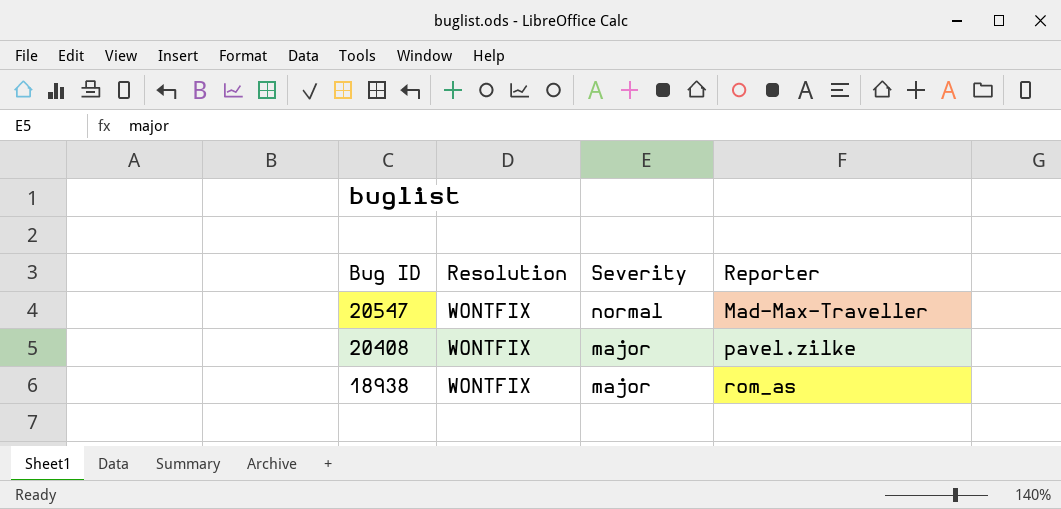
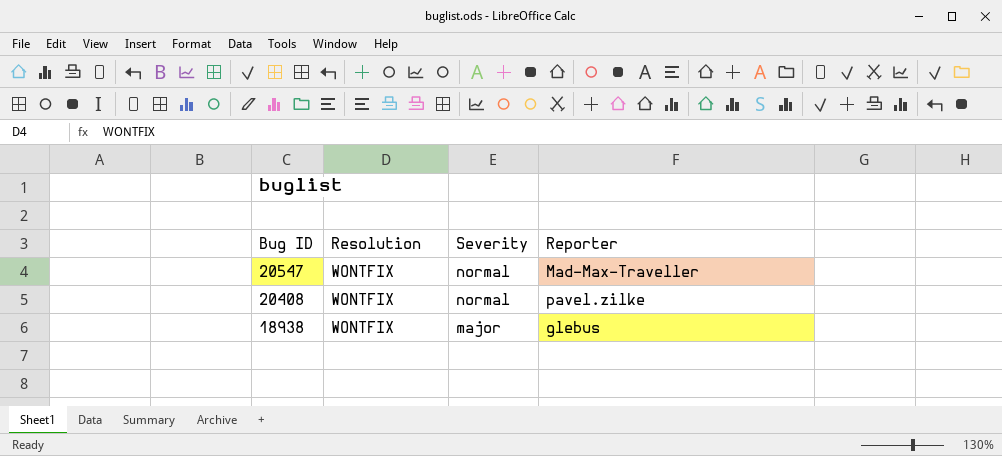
20408 | Severity: major -> normal
18938 | Reporter: rom_as -> glebus

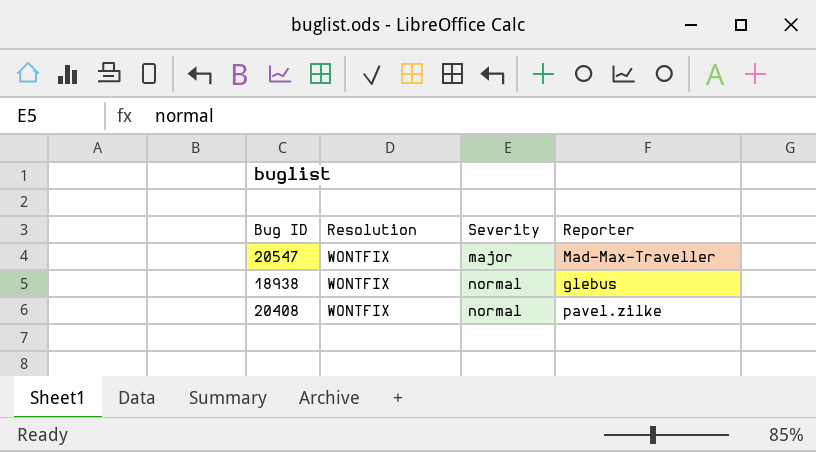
row order: Bug ID descending -> Severity ascending
20547 | Severity: normal -> major
18938 | Severity: major -> normal

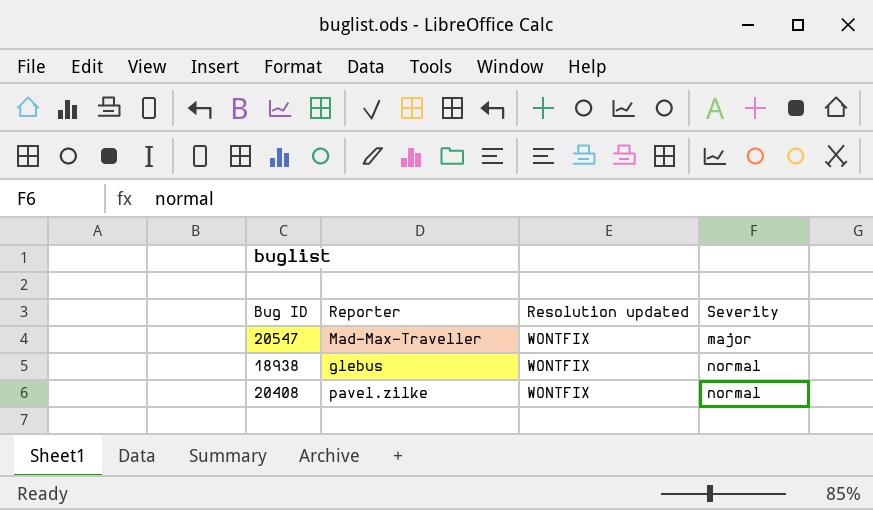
column Reporter | position: 4 -> 2
column name: Resolution -> Resolution updated

